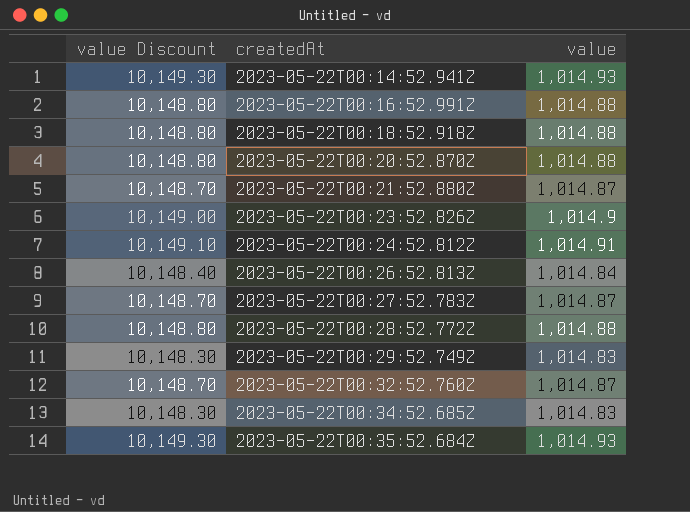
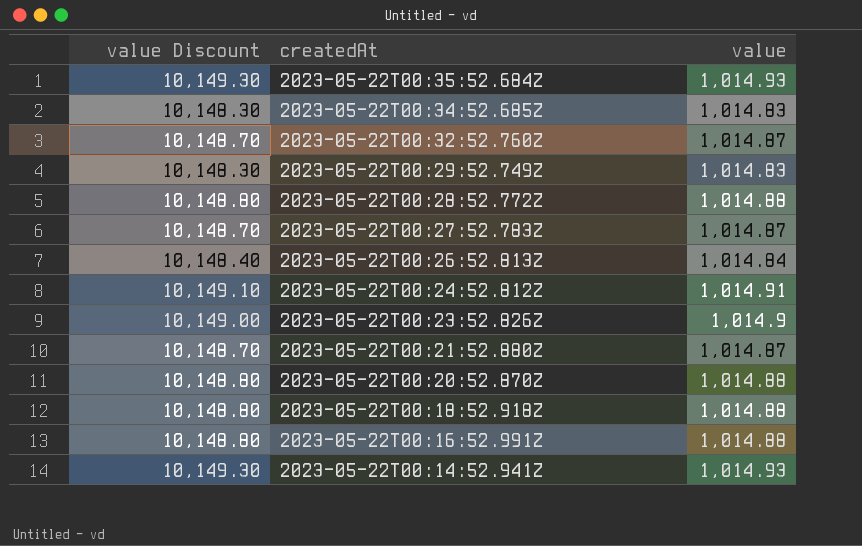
row order: createdAt ascending -> createdAt descending

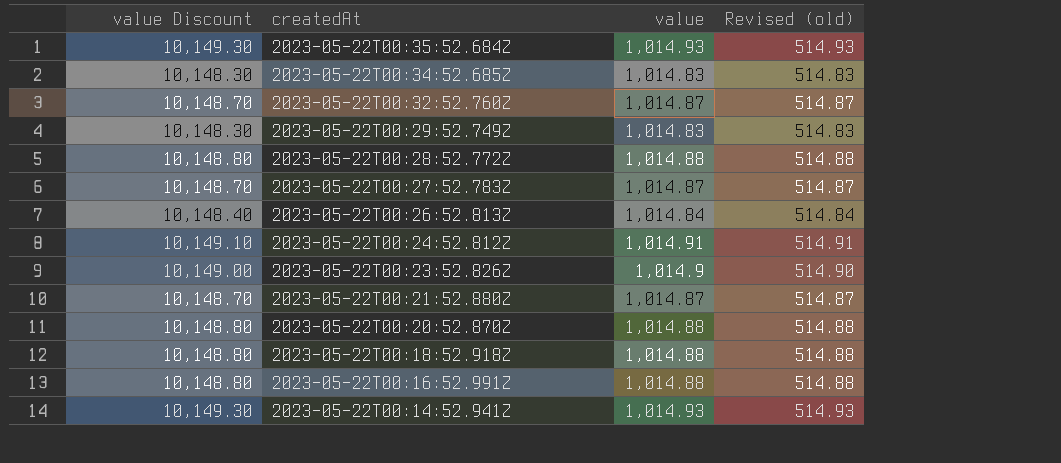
column Revised (old) | formula: none -> [value] - 500

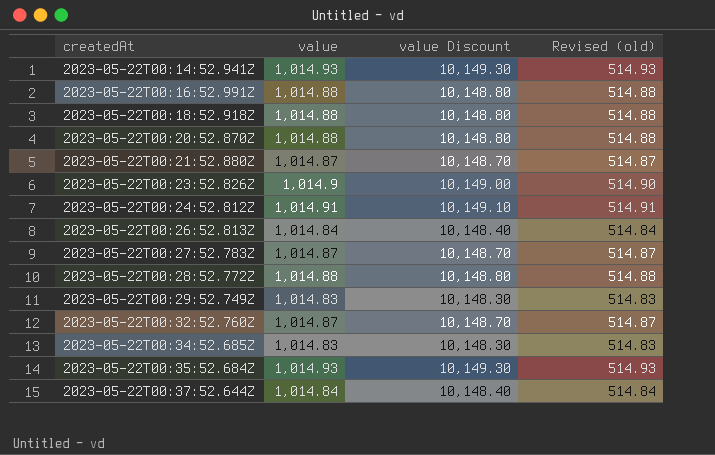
row order: createdAt descending -> createdAt ascending
column value Discount | position: 1 -> 3
row 2023-05-22T00:37:52.644Z: none -> 1,014.84 | 10,148.40 | 514.84

